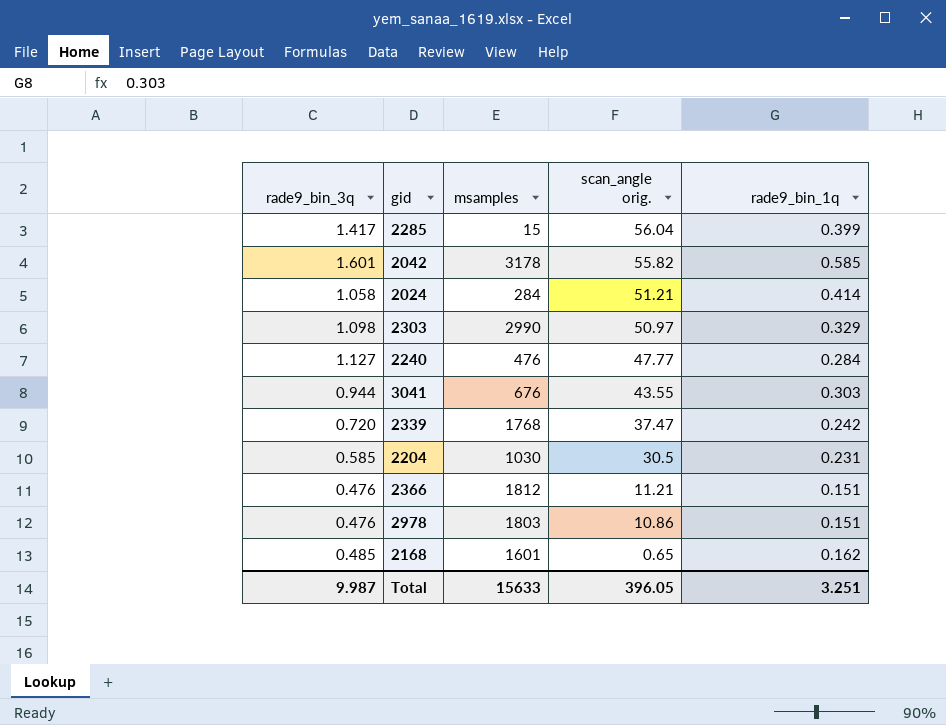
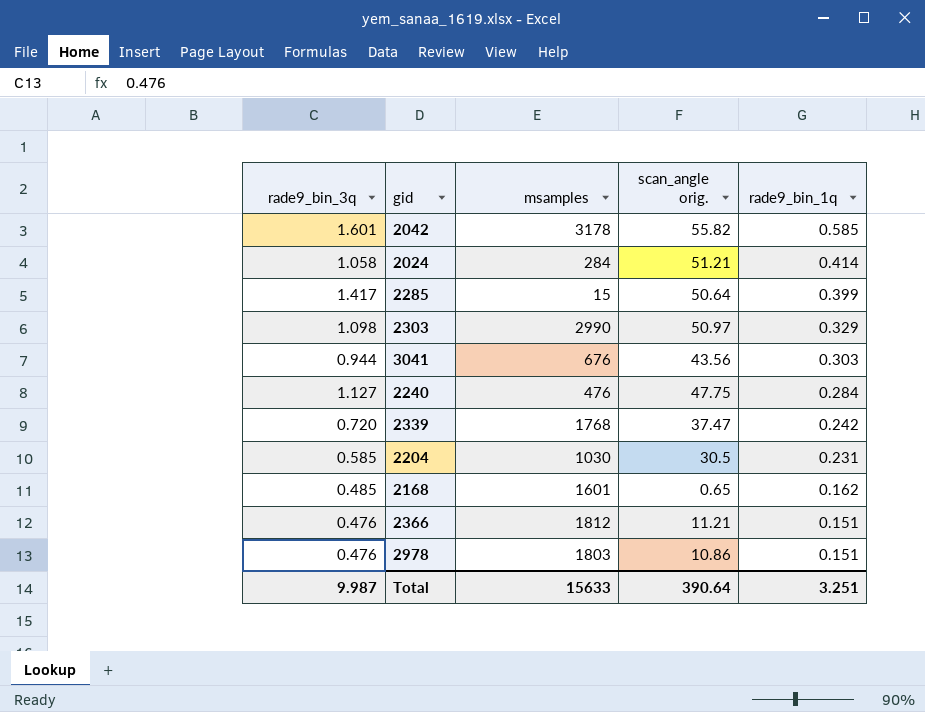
row order: scan_angle orig. descending -> rade9_bin_1q descending
2285 | scan_angle orig.: 56.04 -> 50.64
3041 | scan_angle orig.: 43.55 -> 43.56
2240 | scan_angle orig.: 47.77 -> 47.75
Total | scan_angle orig.: 396.05 -> 390.64

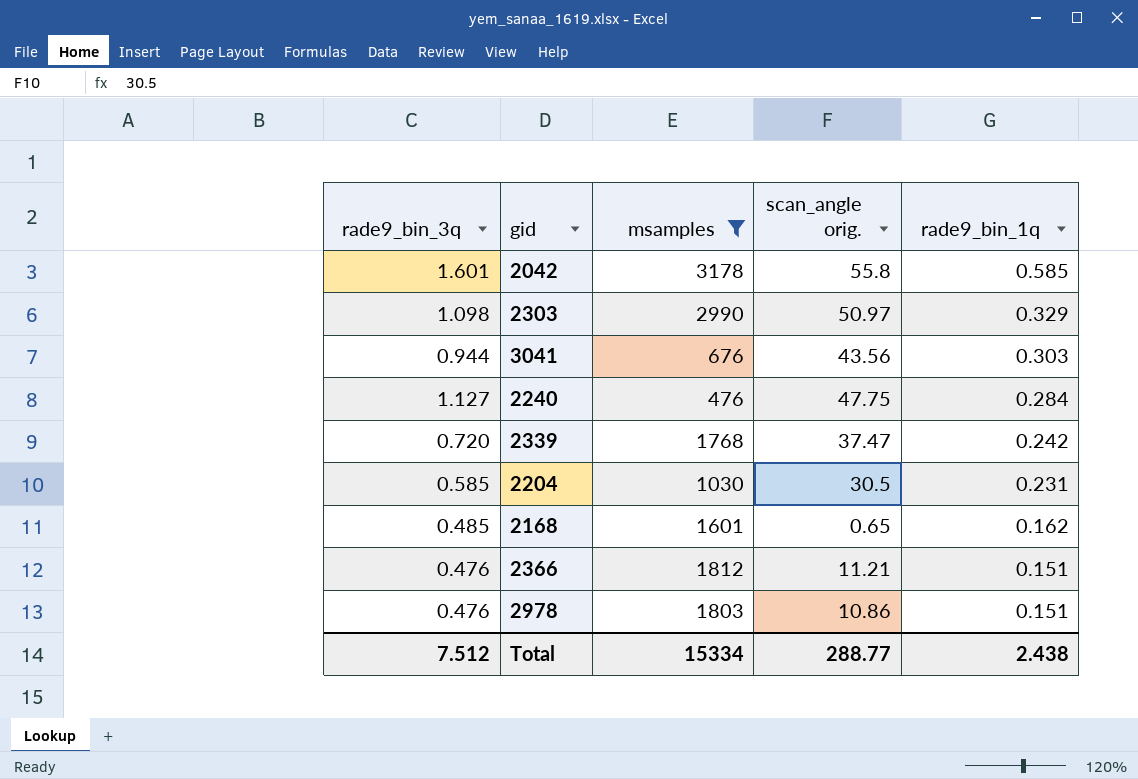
filter: none -> msamples >= 476
2042 | scan_angle orig.: 55.82 -> 55.8
Total | rade9_bin_3q: 9.987 -> 7.512
Total | msamples: 15633 -> 15334
Total | scan_angle orig.: 390.64 -> 288.77
Total | rade9_bin_1q: 3.251 -> 2.438

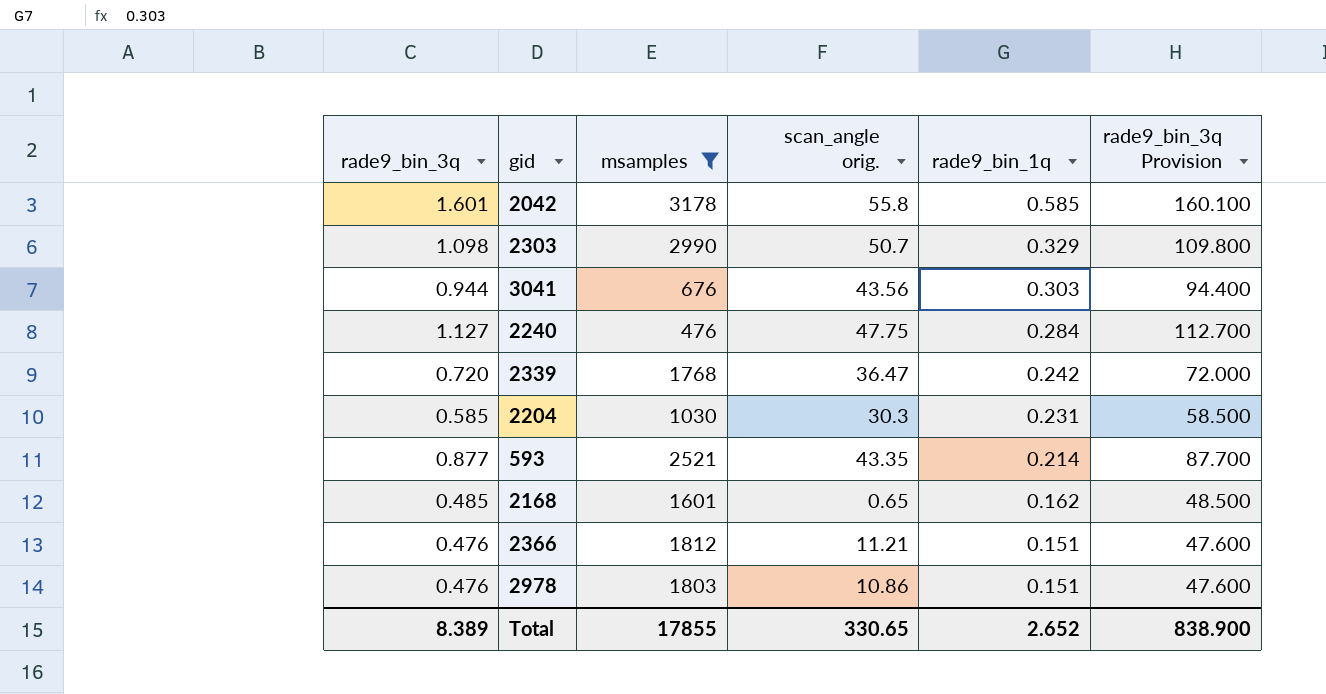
column rade9_bin_3q Provision | formula: none -> [rade9_bin_3q] * 100
2303 | scan_angle orig.: 50.97 -> 50.7
2339 | scan_angle orig.: 37.47 -> 36.47
2204 | scan_angle orig.: 30.5 -> 30.3
row 593: none -> 0.877 | 2521 | 43.35 | 0.214 | 87.700
Total | rade9_bin_3q: 7.512 -> 8.389
Total | msamples: 15334 -> 17855
Total | scan_angle orig.: 288.77 -> 330.65
Total | rade9_bin_1q: 2.438 -> 2.652

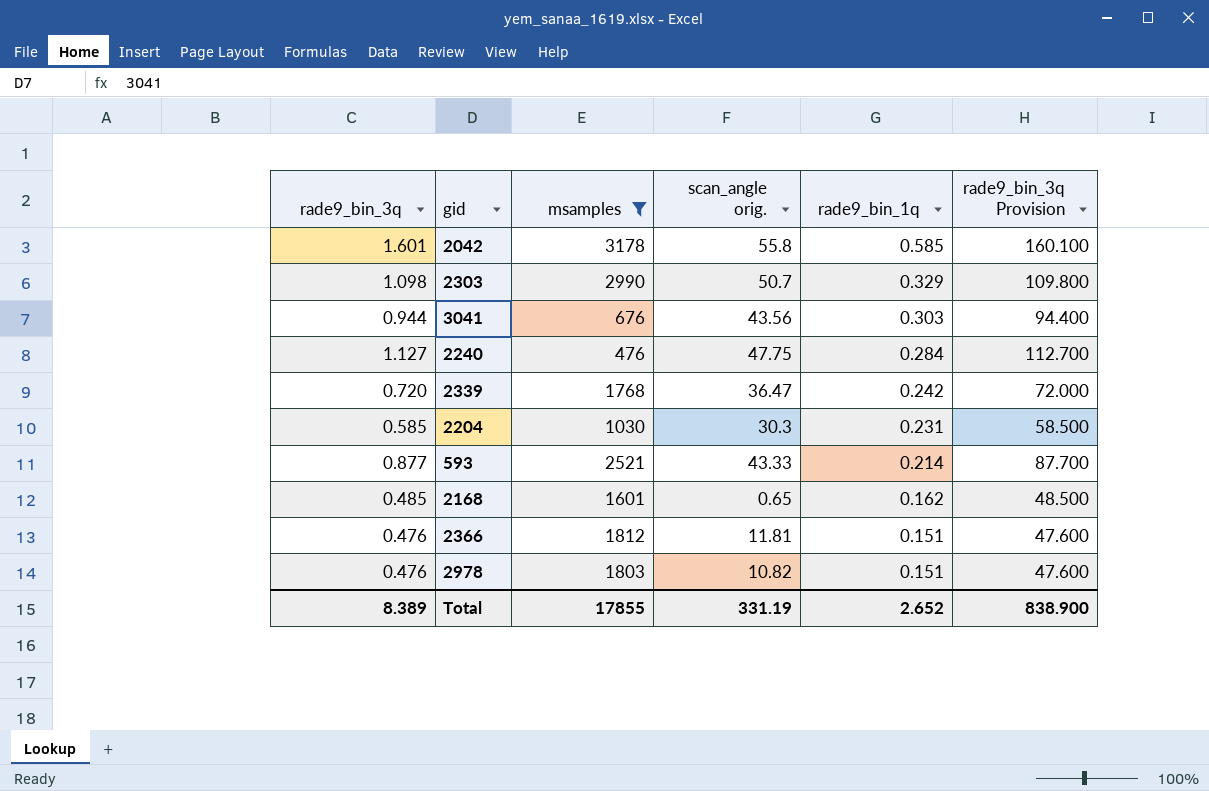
593 | scan_angle orig.: 43.35 -> 43.33
2366 | scan_angle orig.: 11.21 -> 11.81
2978 | scan_angle orig.: 10.86 -> 10.82
Total | scan_angle orig.: 330.65 -> 331.19

